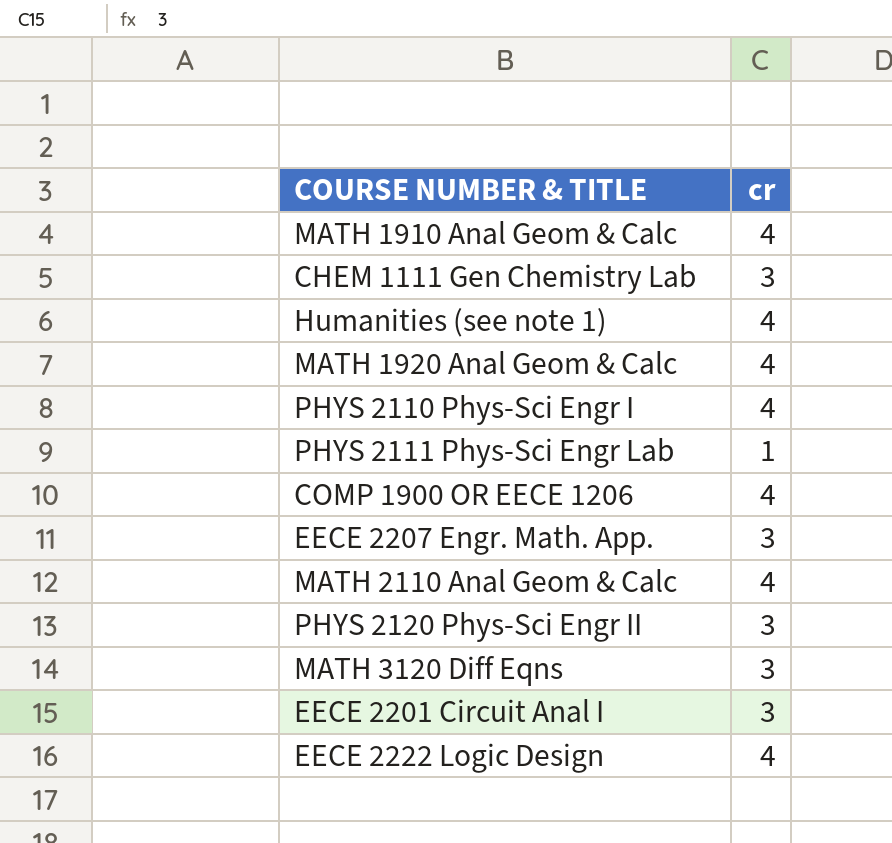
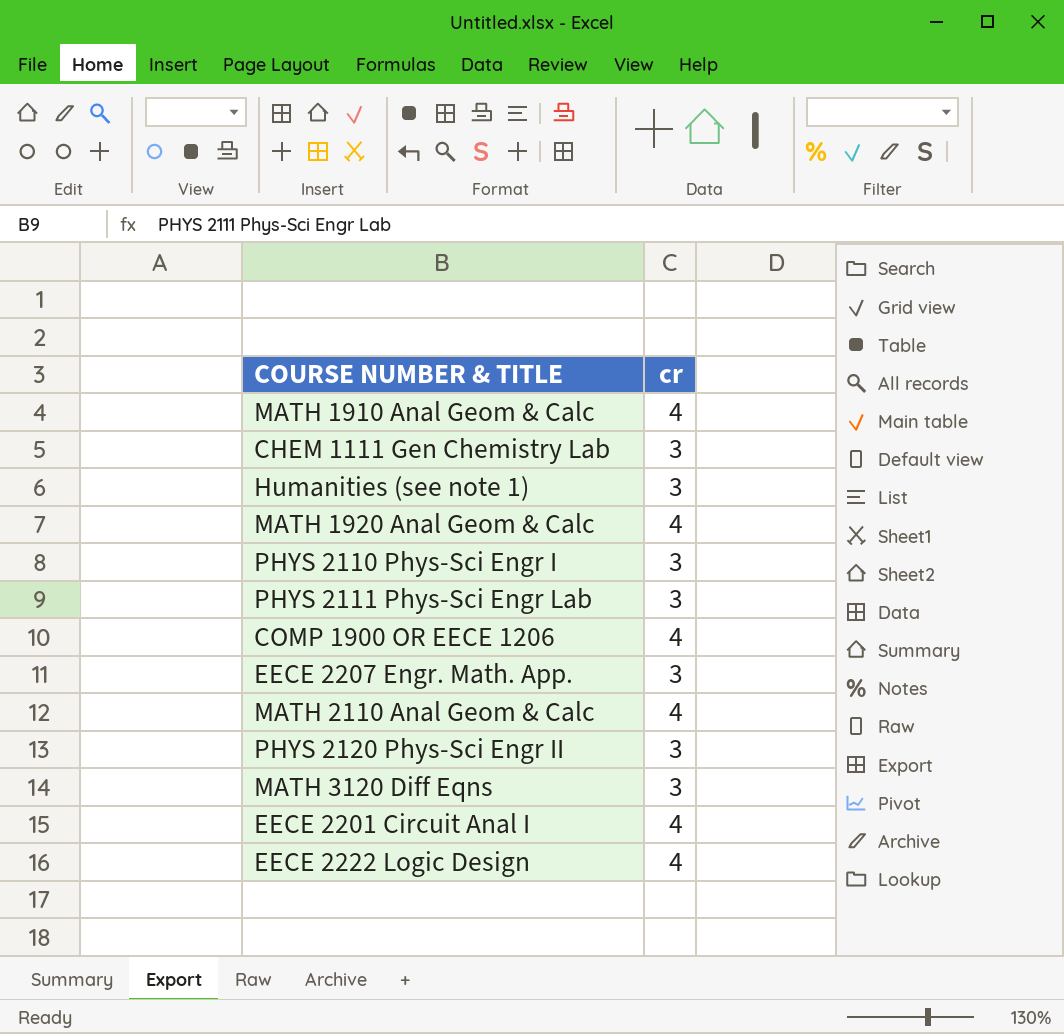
Humanities (see note 1) | cr: 4 -> 3
PHYS 2110 Phys-Sci Engr I | cr: 4 -> 3
PHYS 2111 Phys-Sci Engr Lab | cr: 1 -> 3
EECE 2201 Circuit Anal I | cr: 3 -> 4

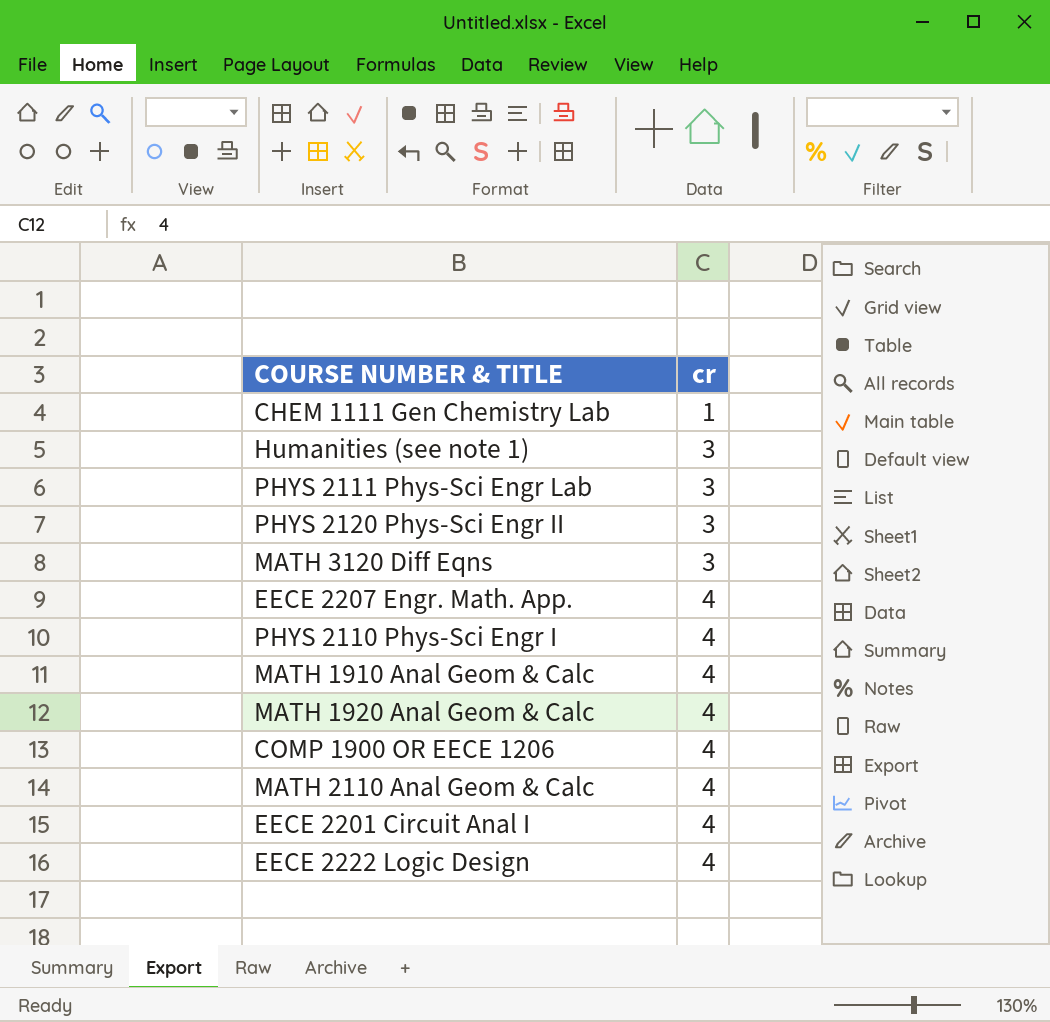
row order: none -> cr ascending
CHEM 1111 Gen Chemistry Lab | cr: 3 -> 1
EECE 2207 Engr. Math. App. | cr: 3 -> 4
PHYS 2110 Phys-Sci Engr I | cr: 3 -> 4

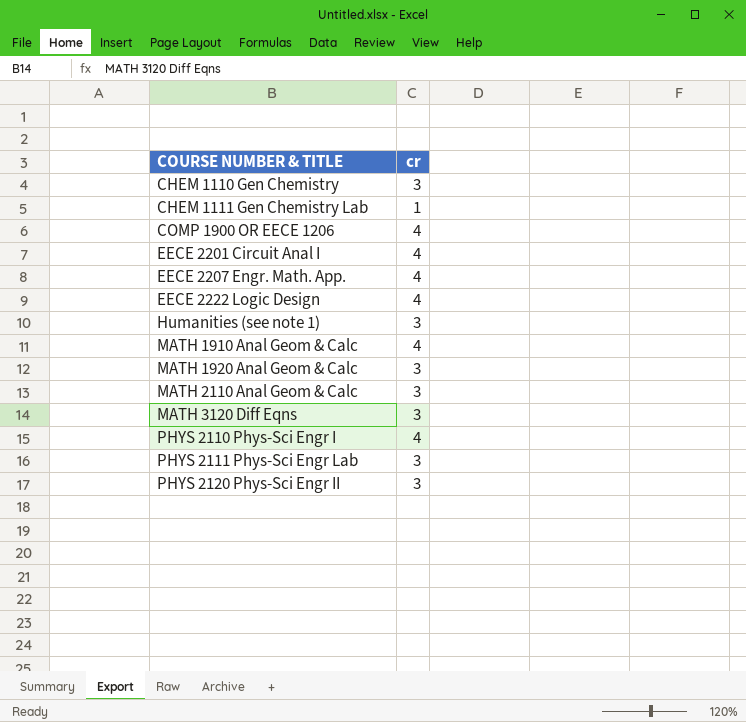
row order: cr ascending -> COURSE NUMBER & TITLE ascending
row CHEM 1110 Gen Chemistry: none -> 3
MATH 1920 Anal Geom & Calc | cr: 4 -> 3
MATH 2110 Anal Geom & Calc | cr: 4 -> 3

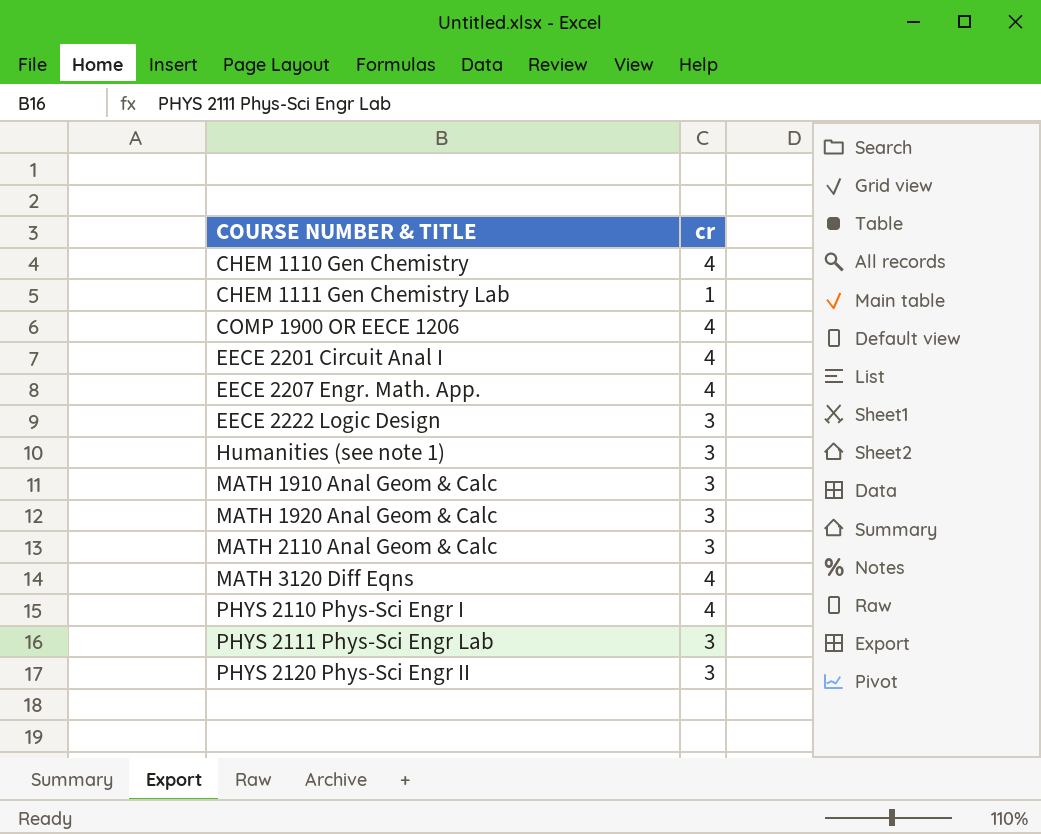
CHEM 1110 Gen Chemistry | cr: 3 -> 4
EECE 2222 Logic Design | cr: 4 -> 3
MATH 1910 Anal Geom & Calc | cr: 4 -> 3
MATH 3120 Diff Eqns | cr: 3 -> 4

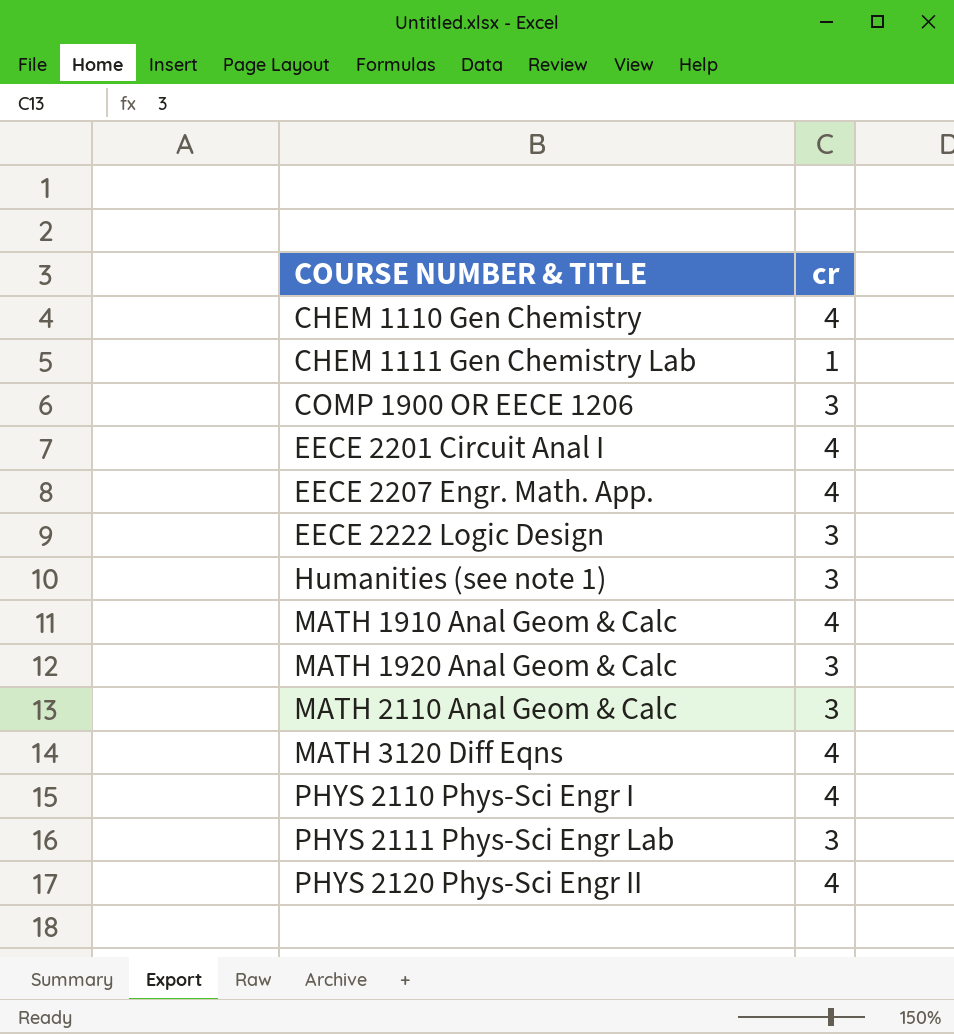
COMP 1900 OR EECE 1206 | cr: 4 -> 3
MATH 1910 Anal Geom & Calc | cr: 3 -> 4
PHYS 2120 Phys-Sci Engr II | cr: 3 -> 4

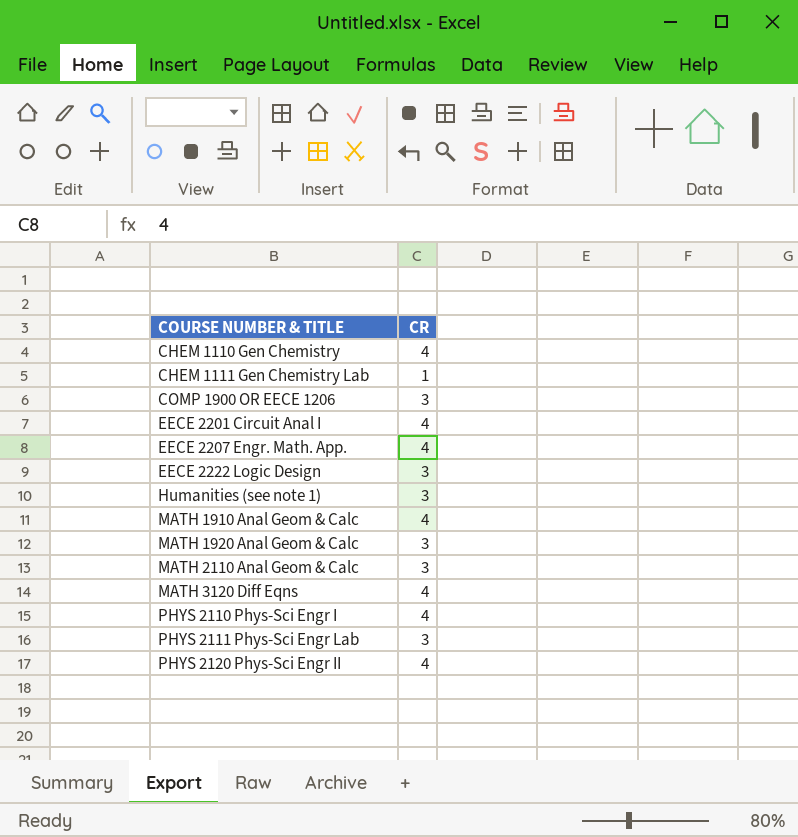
column name: cr -> CR

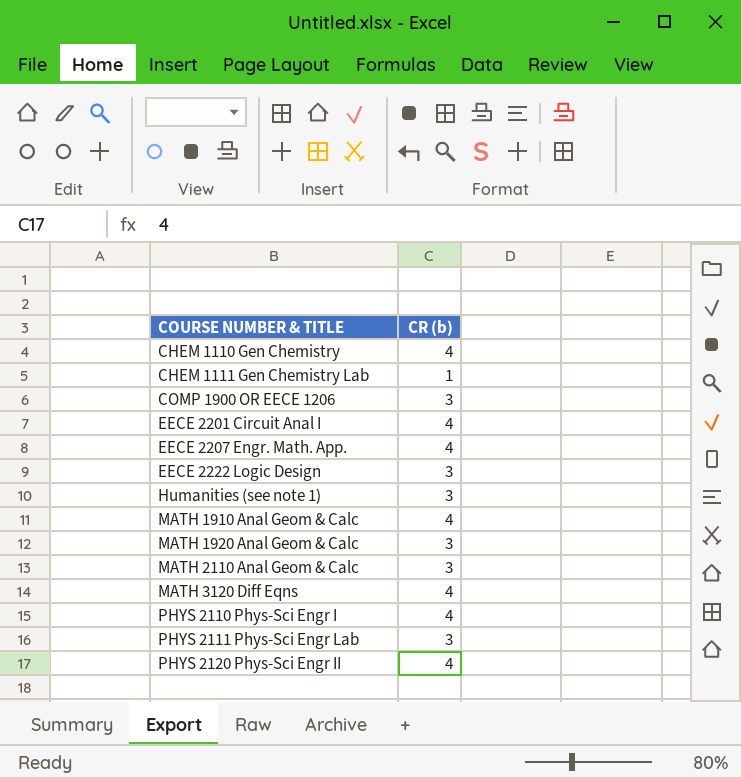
column name: CR -> CR (b)

